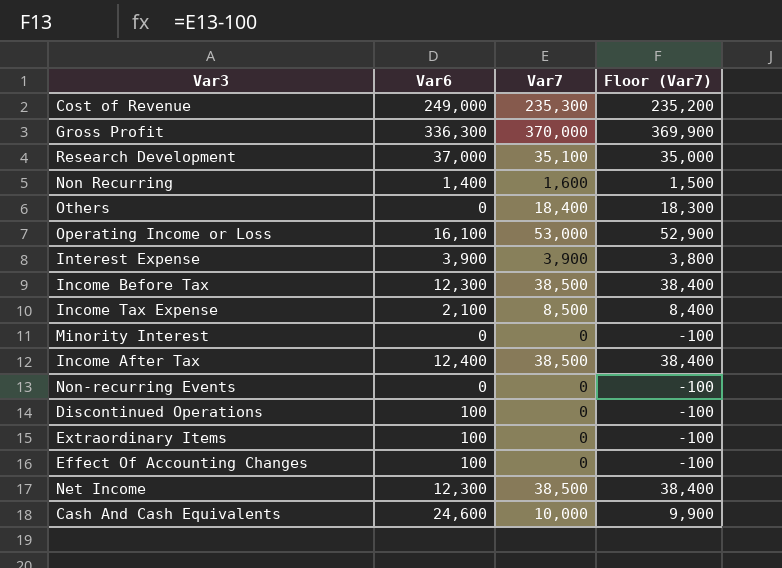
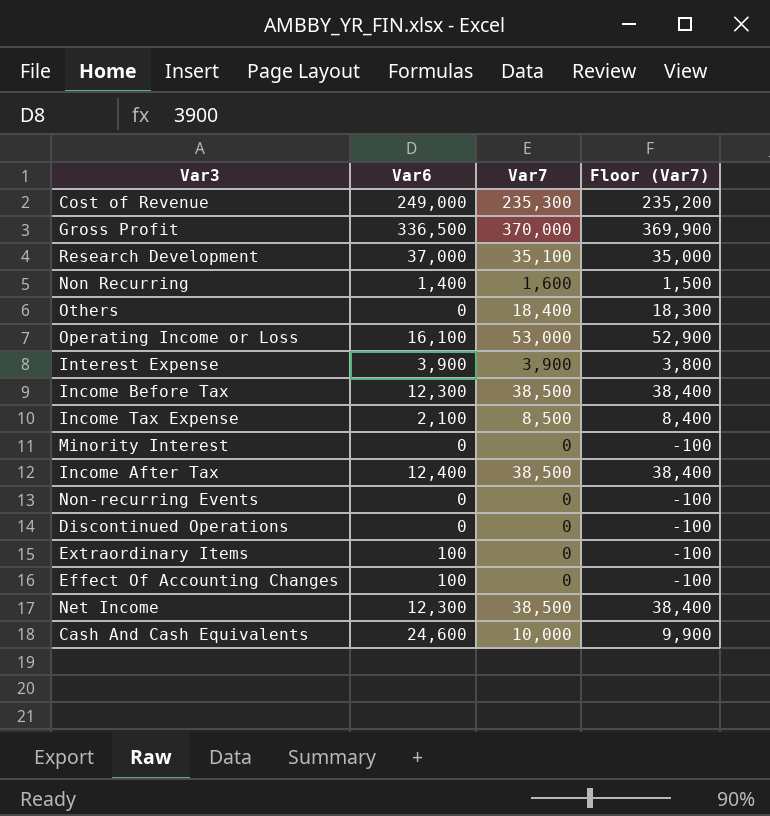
Gross Profit | Var6: 336,300 -> 336,500
Discontinued Operations | Var6: 100 -> 0

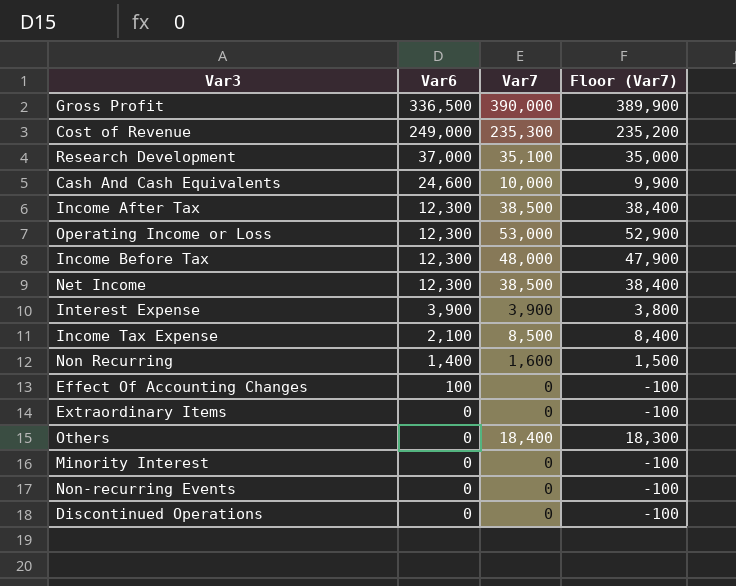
row order: none -> Var6 descending
Gross Profit | Var7: 370,000 -> 390,000
Gross Profit | Floor (Var7): 369,900 -> 389,900
Income After Tax | Var6: 12,400 -> 12,300
Operating Income or Loss | Var6: 16,100 -> 12,300
Income Before Tax | Var7: 38,500 -> 48,000
Income Before Tax | Floor (Var7): 38,400 -> 47,900
Extraordinary Items | Var6: 100 -> 0

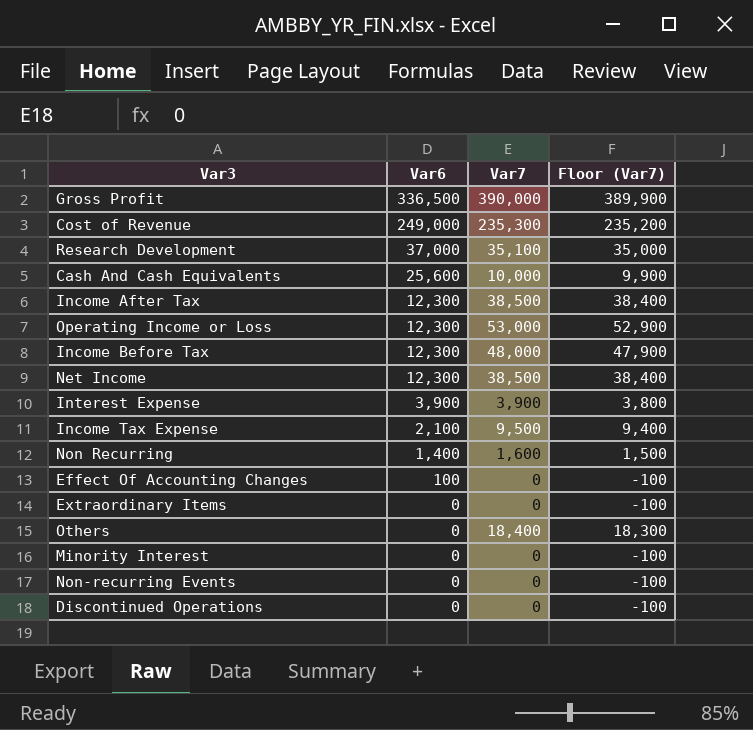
Cash And Cash Equivalents | Var6: 24,600 -> 25,600
Income Tax Expense | Var7: 8,500 -> 9,500
Income Tax Expense | Floor (Var7): 8,400 -> 9,400

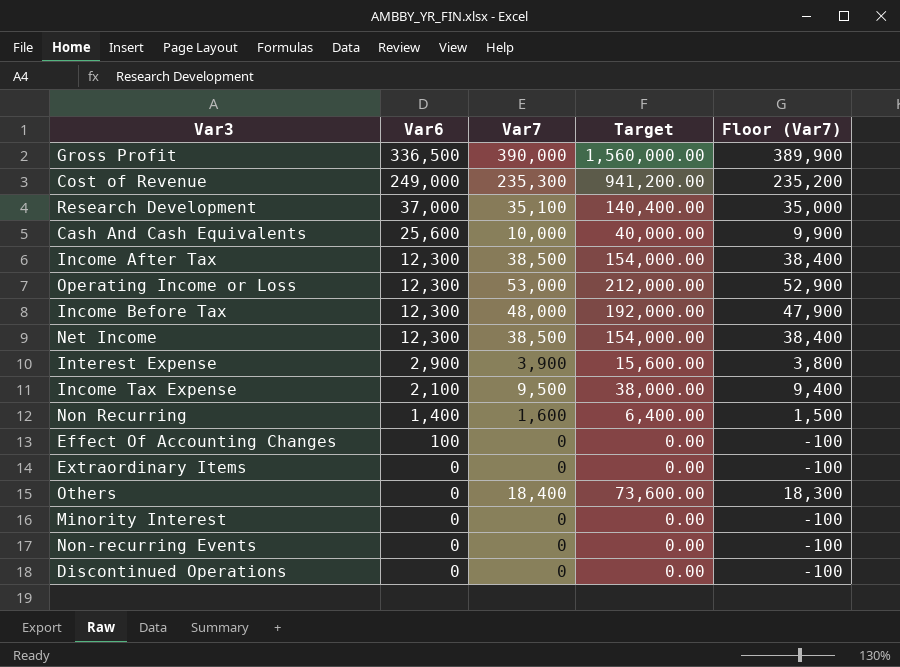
column Target | formula: none -> [Var7] * 4
Interest Expense | Var6: 3,900 -> 2,900

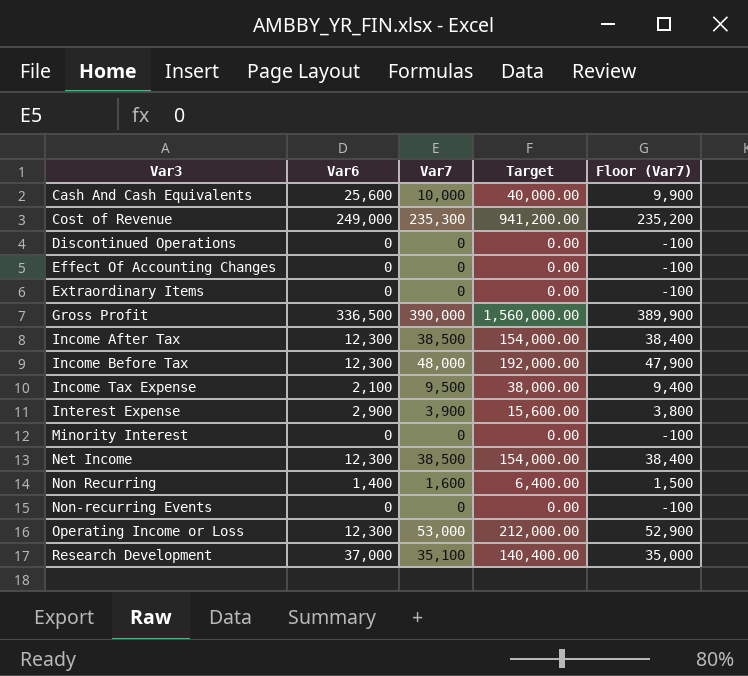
row order: Var6 descending -> Var3 ascending
row Others: 0 | 18,400 | 73,600.00 | 18,300 -> none
Effect Of Accounting Changes | Var6: 100 -> 0

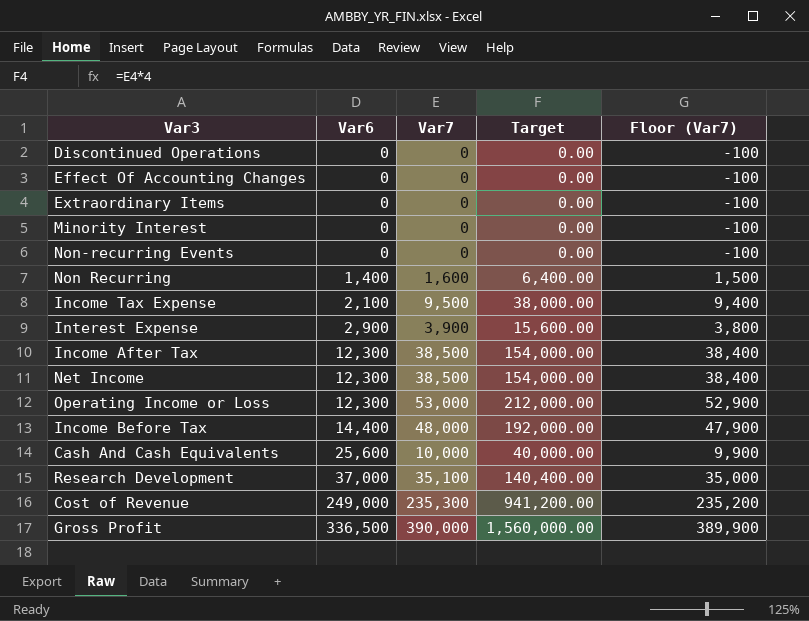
row order: Var3 ascending -> Var6 ascending
Income Before Tax | Var6: 12,300 -> 14,400

